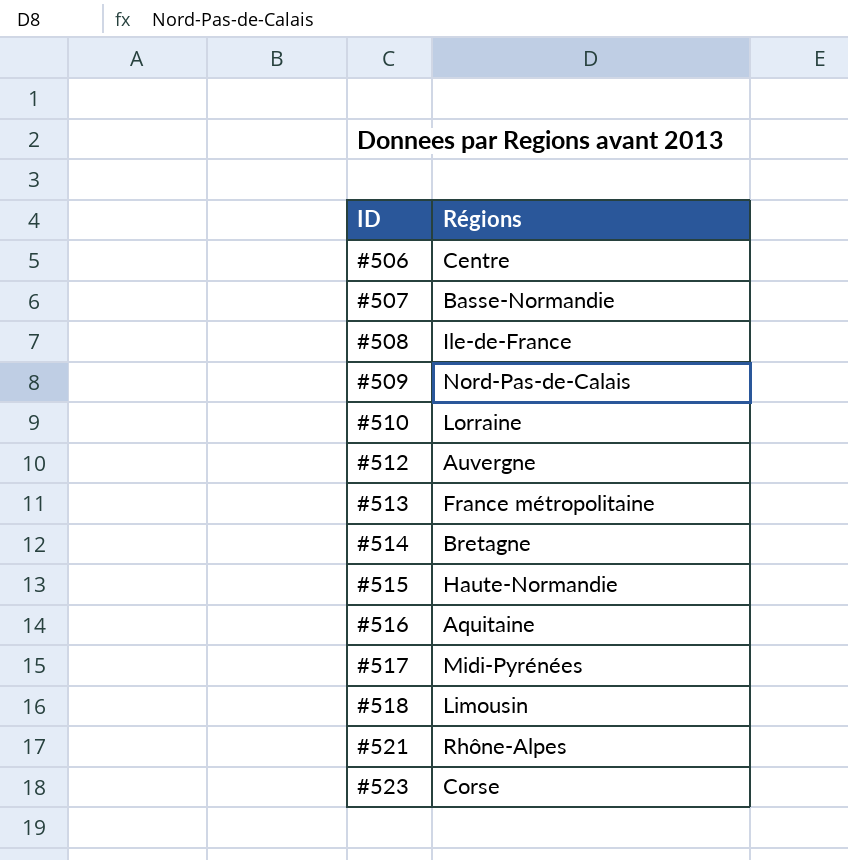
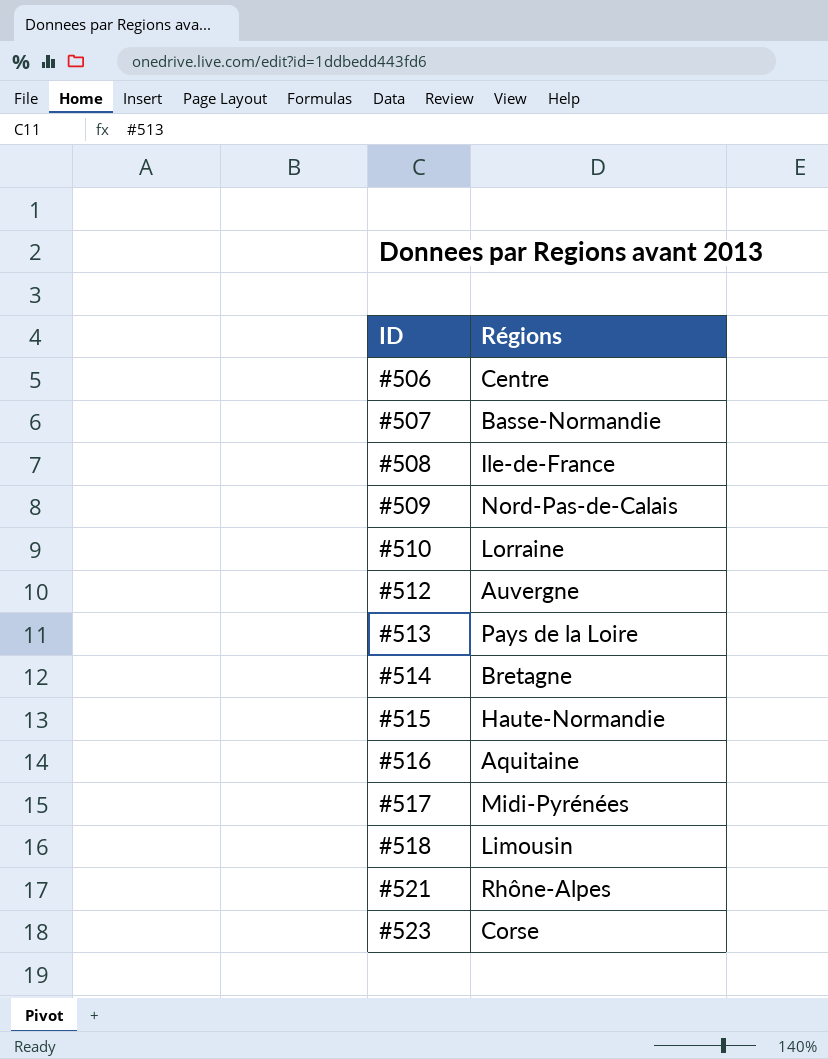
#513 | Régions: France métropolitaine -> Pays de la Loire

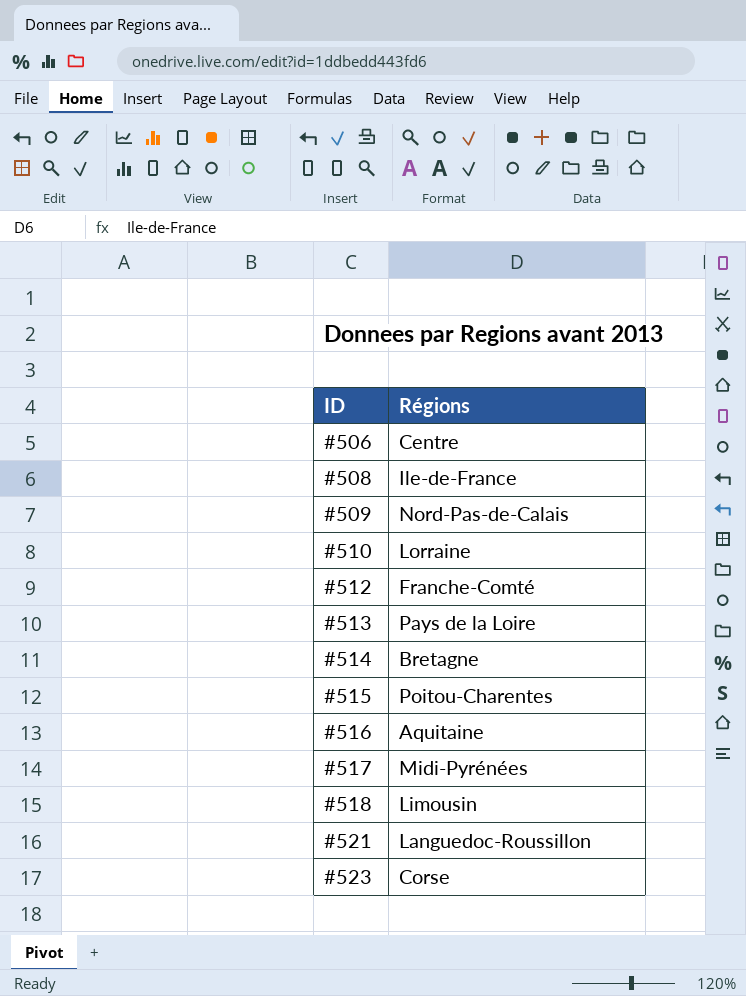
row #507: Basse-Normandie -> none
#512 | Régions: Auvergne -> Franche-Comté
#515 | Régions: Haute-Normandie -> Poitou-Charentes
#521 | Régions: Rhône-Alpes -> Languedoc-Roussillon

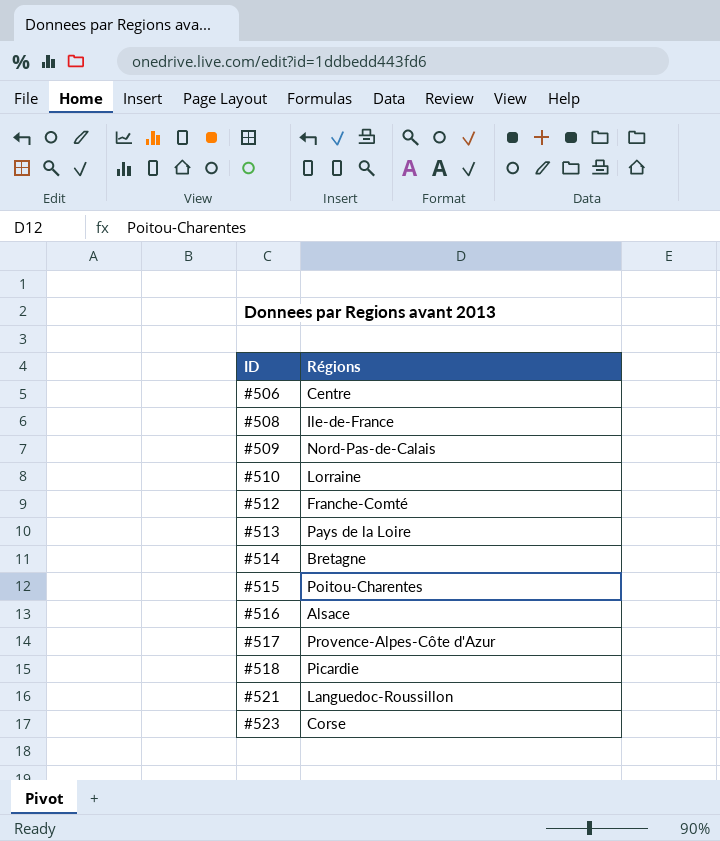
#516 | Régions: Aquitaine -> Alsace
#517 | Régions: Midi-Pyrénées -> Provence-Alpes-Côte d'Azur
#518 | Régions: Limousin -> Picardie

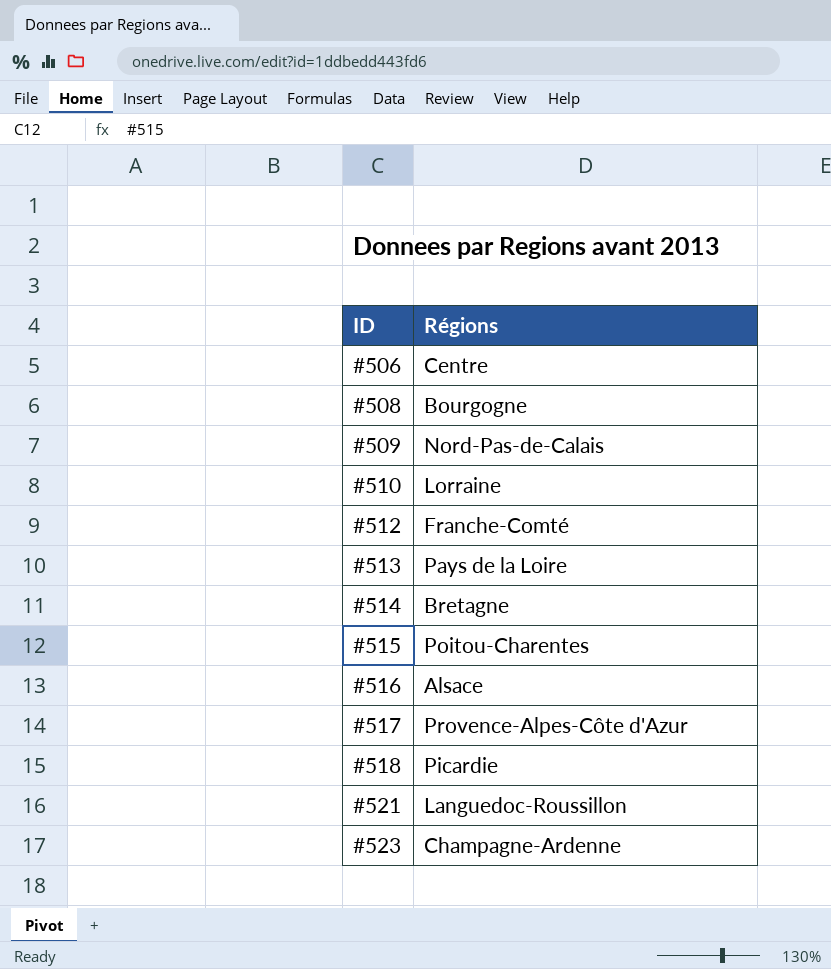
#508 | Régions: Ile-de-France -> Bourgogne
#523 | Régions: Corse -> Champagne-Ardenne

